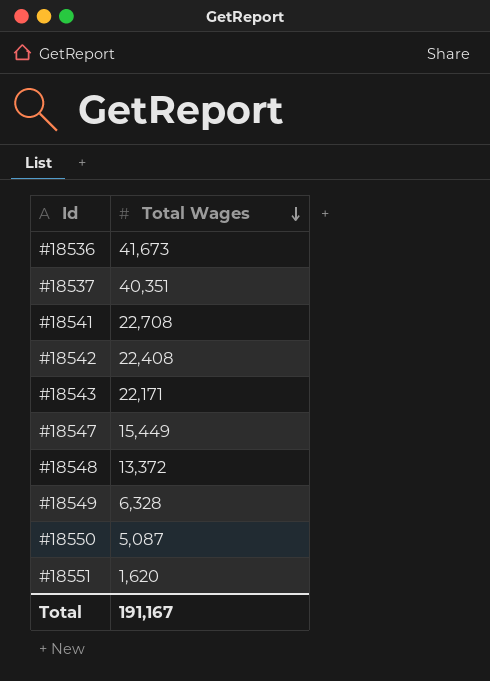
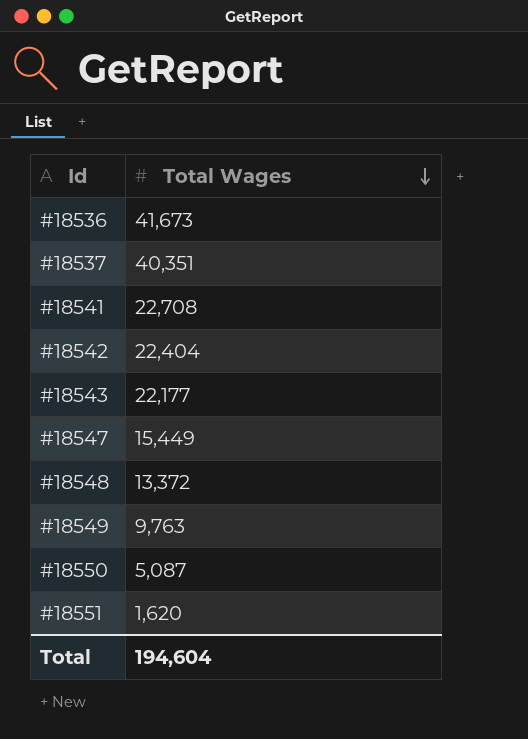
#18542 | Total Wages: 22,408 -> 22,404
#18543 | Total Wages: 22,171 -> 22,177
#18549 | Total Wages: 6,328 -> 9,763
Total | Total Wages: 191,167 -> 194,604

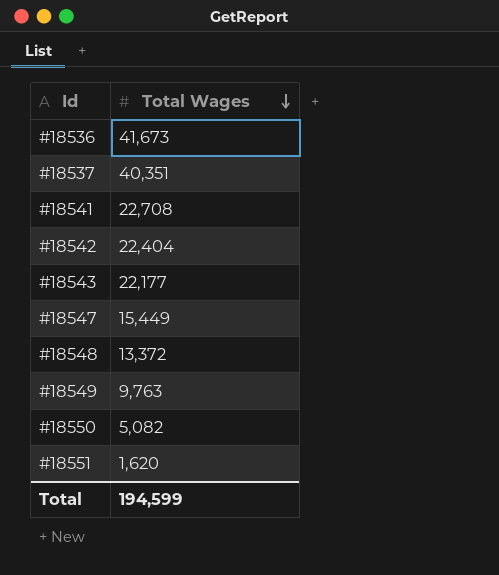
#18550 | Total Wages: 5,087 -> 5,082
Total | Total Wages: 194,604 -> 194,599

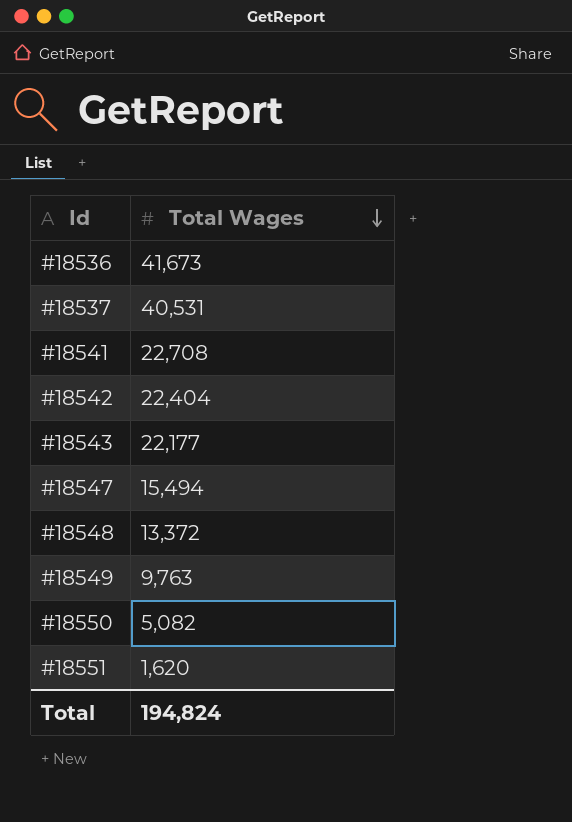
#18537 | Total Wages: 40,351 -> 40,531
#18547 | Total Wages: 15,449 -> 15,494
Total | Total Wages: 194,599 -> 194,824

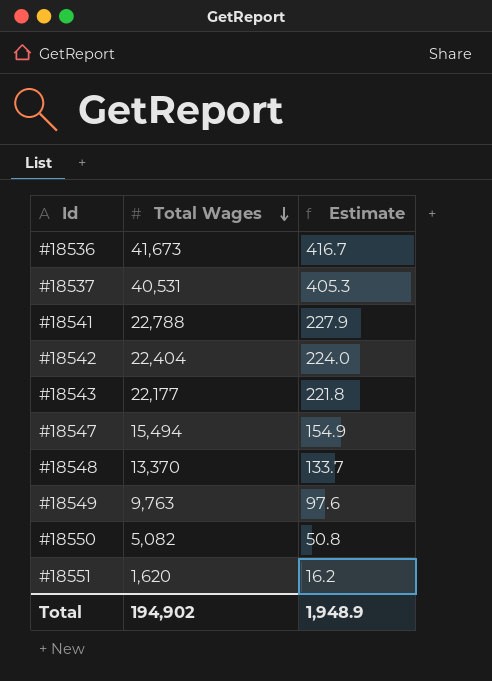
column Estimate | formula: none -> [Total Wages] * 0.01
#18541 | Total Wages: 22,708 -> 22,788
#18548 | Total Wages: 13,372 -> 13,370
Total | Total Wages: 194,824 -> 194,902

